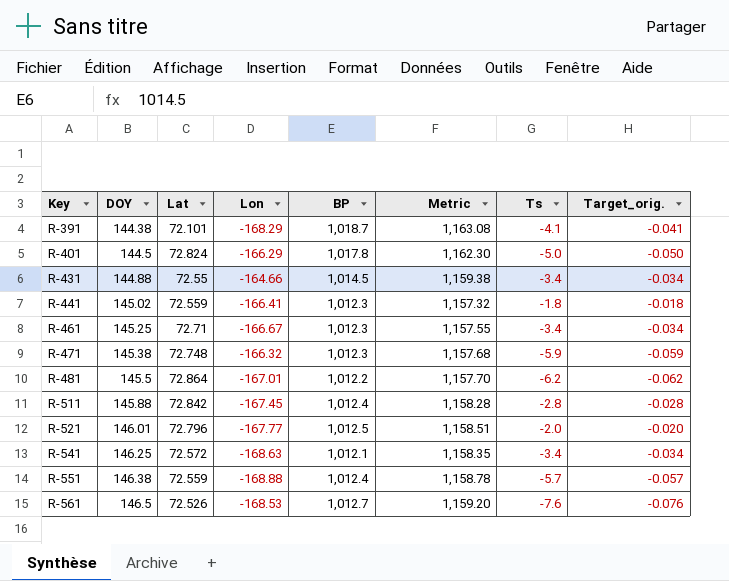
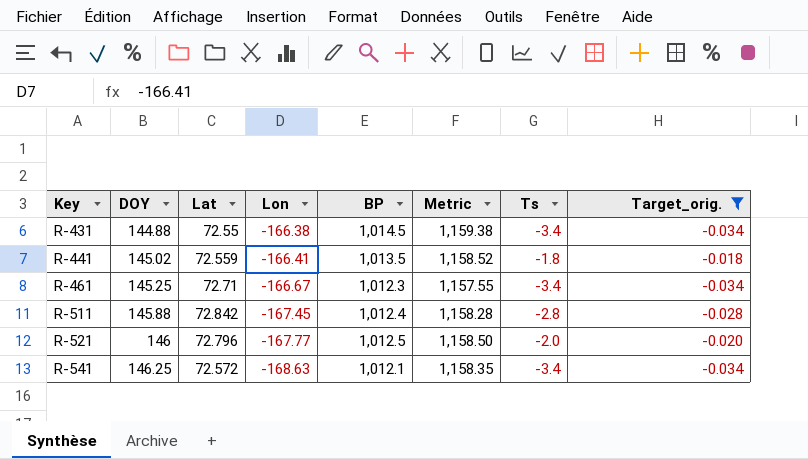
filter: none -> Target_orig. >= -0.034
R-431 | Lon: -164.66 -> -166.38
R-441 | BP: 1,012.3 -> 1,013.5
R-441 | Metric: 1,157.32 -> 1,158.52
R-521 | DOY: 146.01 -> 146
R-521 | Metric: 1,158.51 -> 1,158.50

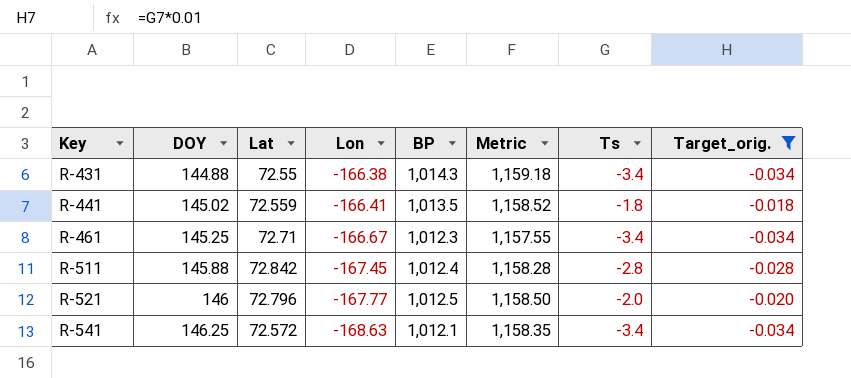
R-431 | BP: 1,014.5 -> 1,014.3
R-431 | Metric: 1,159.38 -> 1,159.18

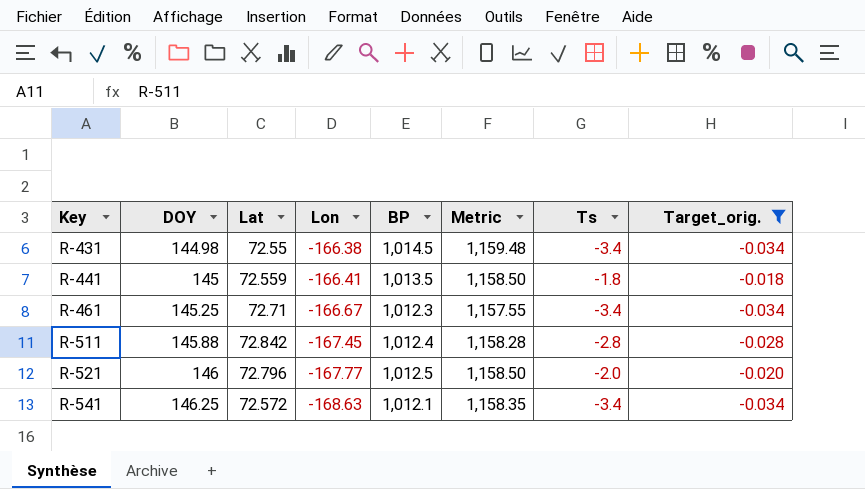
R-431 | DOY: 144.88 -> 144.98
R-431 | BP: 1,014.3 -> 1,014.5
R-431 | Metric: 1,159.18 -> 1,159.48
R-441 | DOY: 145.02 -> 145
R-441 | Metric: 1,158.52 -> 1,158.50

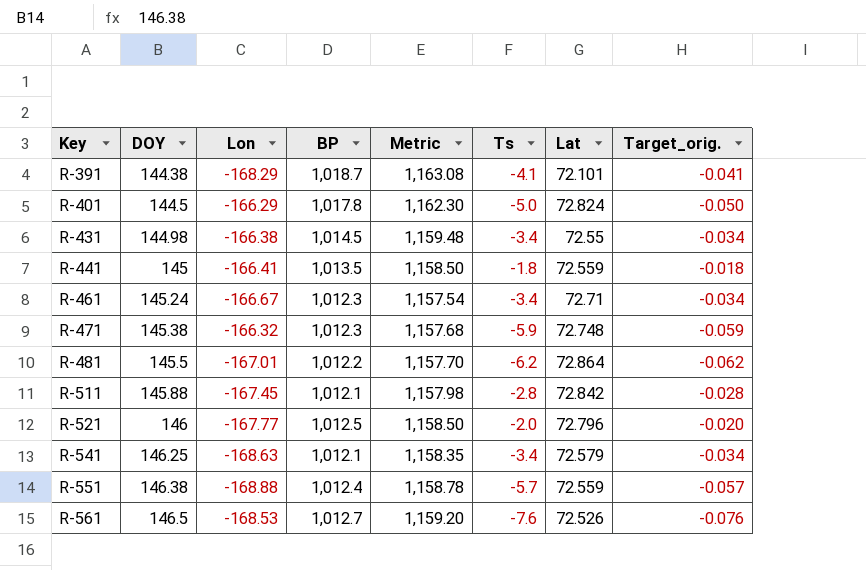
filter: Target_orig. >= -0.034 -> none
column Lat | position: 3 -> 7
R-461 | DOY: 145.25 -> 145.24
R-461 | Metric: 1,157.55 -> 1,157.54
R-511 | BP: 1,012.4 -> 1,012.1
R-511 | Metric: 1,158.28 -> 1,157.98
R-541 | Lat: 72.572 -> 72.579

